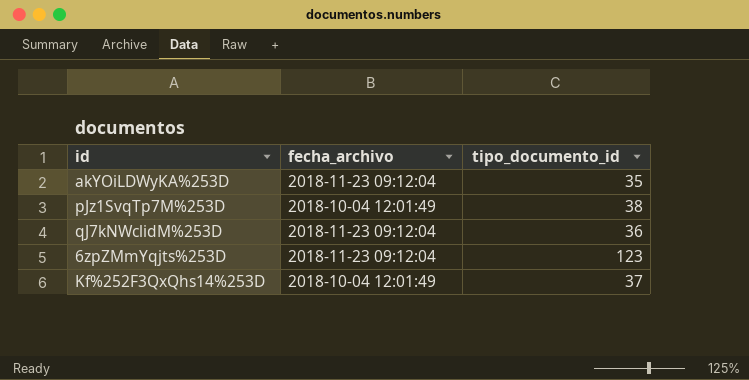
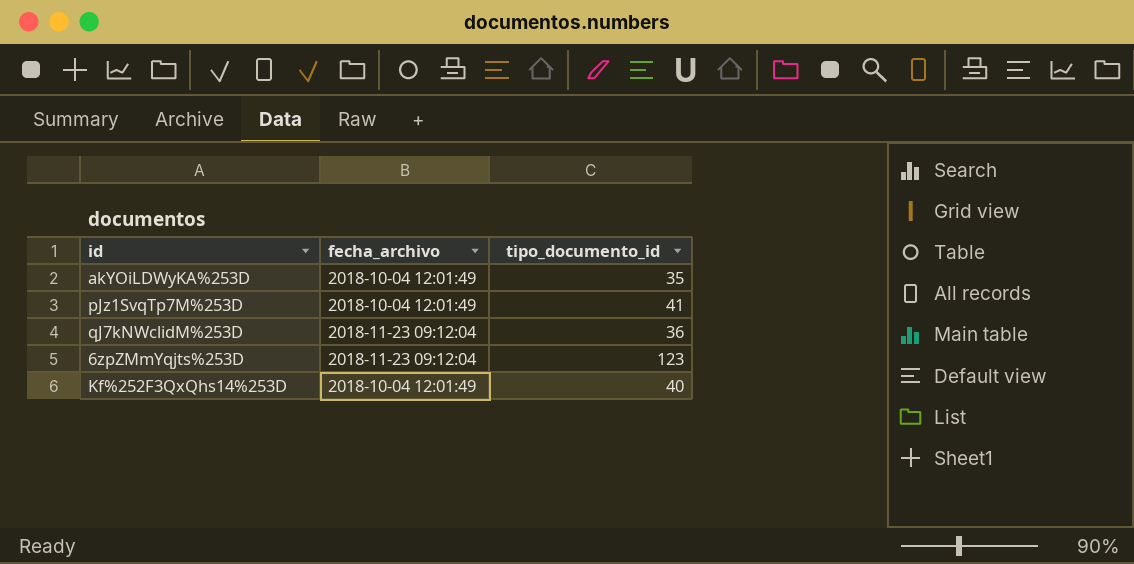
akYOiLDWyKA%253D | fecha_archivo: 2018-11-23 09:12:04 -> 2018-10-04 12:01:49
pJz1SvqTp7M%253D | tipo_documento_id: 38 -> 41
Kf%252F3QxQhs14%253D | tipo_documento_id: 37 -> 40

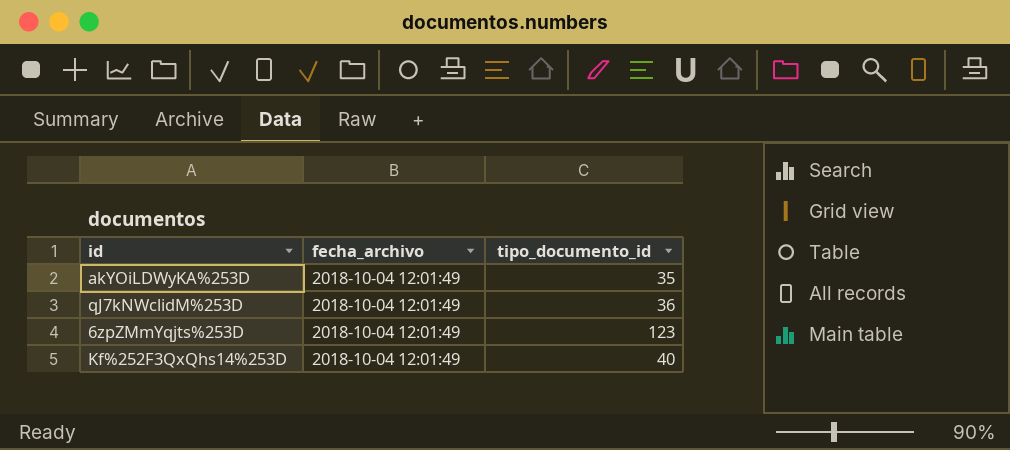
row pJz1SvqTp7M%253D: 2018-10-04 12:01:49 | 41 -> none
qJ7kNWclidM%253D | fecha_archivo: 2018-11-23 09:12:04 -> 2018-10-04 12:01:49
6zpZMmYqjts%253D | fecha_archivo: 2018-11-23 09:12:04 -> 2018-10-04 12:01:49

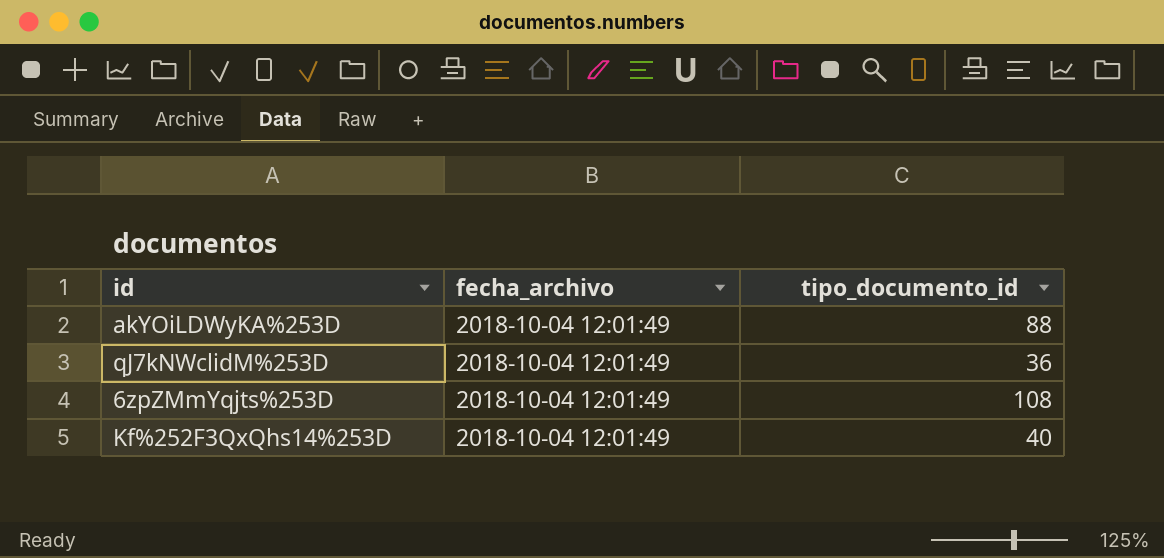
akYOiLDWyKA%253D | tipo_documento_id: 35 -> 88
6zpZMmYqjts%253D | tipo_documento_id: 123 -> 108

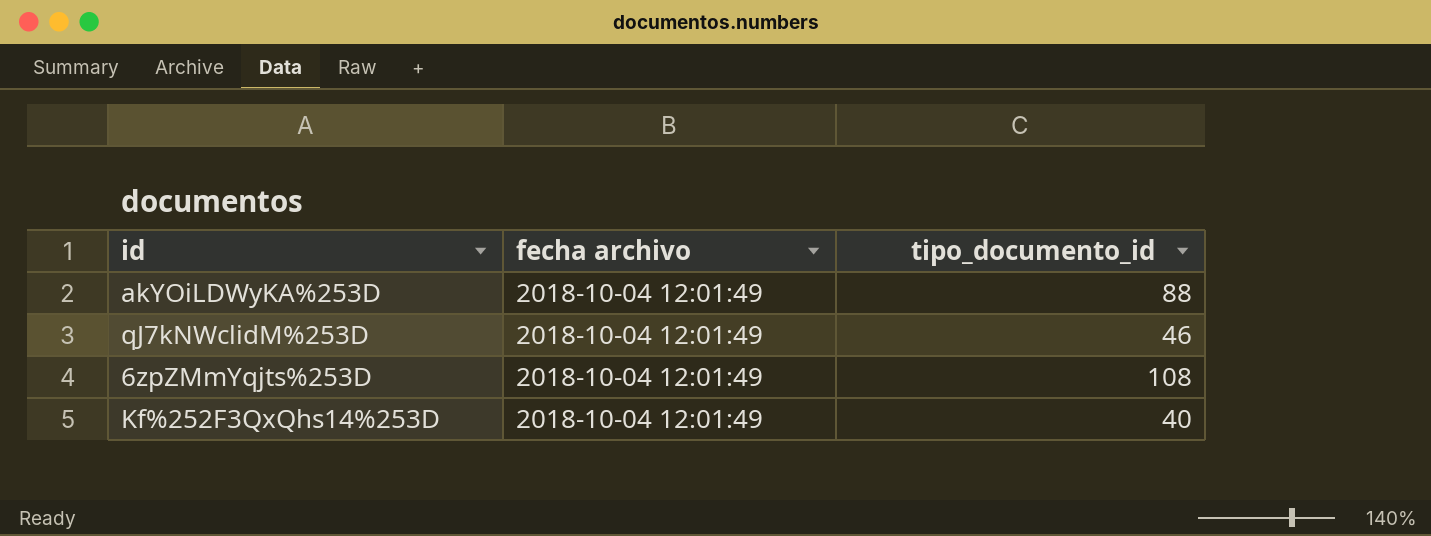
column name: fecha_archivo -> fecha archivo
qJ7kNWclidM%253D | tipo_documento_id: 36 -> 46

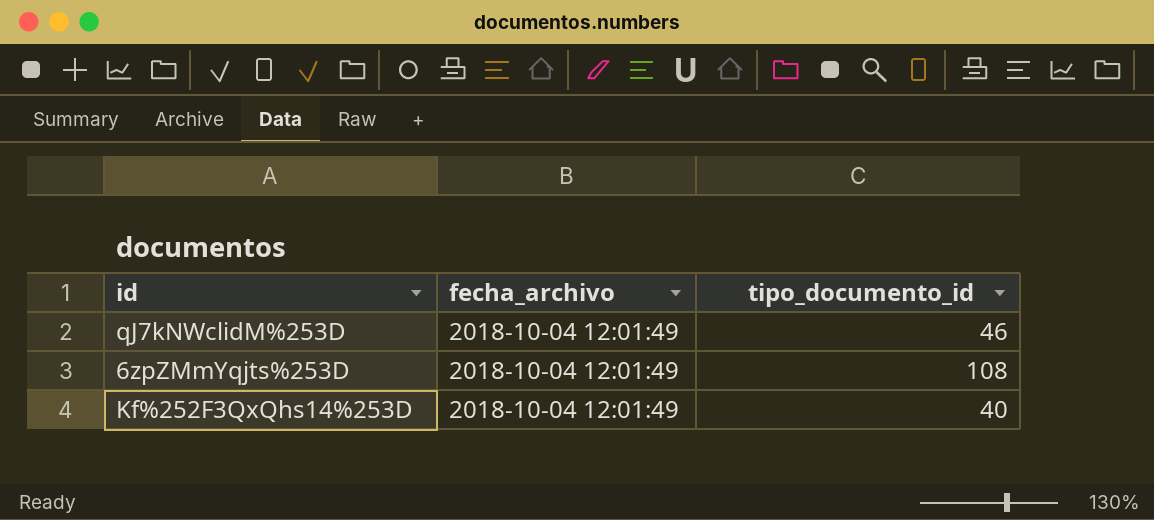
column name: fecha archivo -> fecha_archivo
row akYOiLDWyKA%253D: 2018-10-04 12:01:49 | 88 -> none

